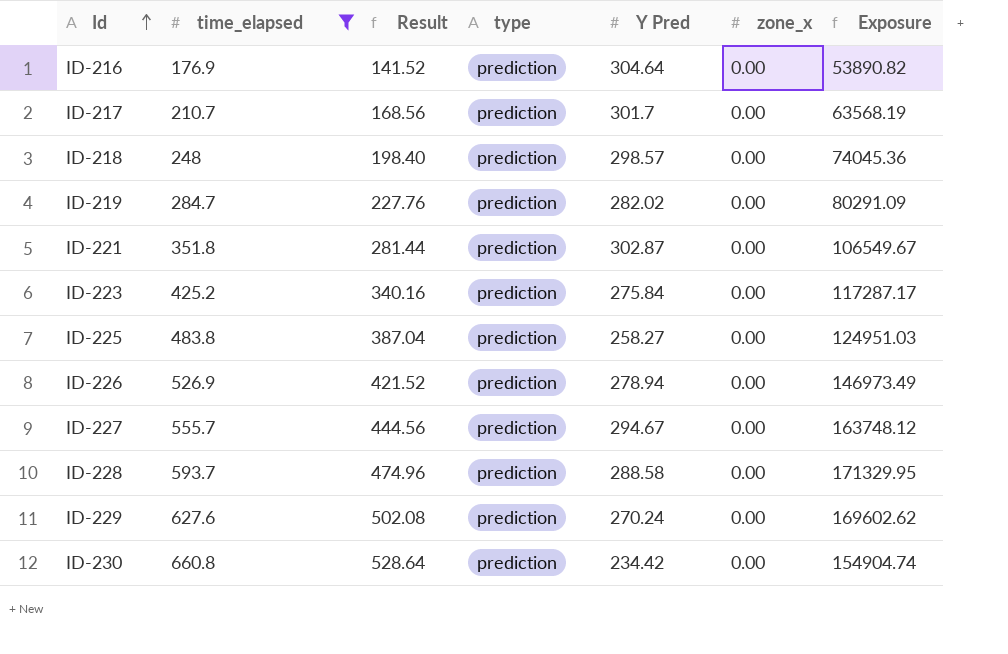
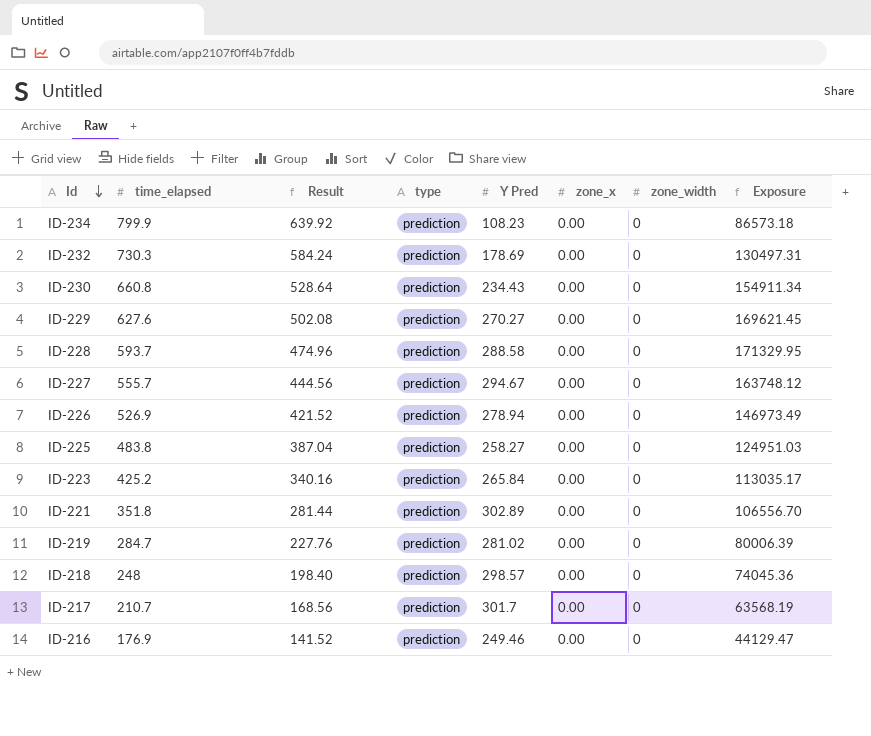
filter: time_elapsed <= 660.8 -> none
row order: Id ascending -> Id descending
column zone_width | position: none -> 7
ID-230 | Y Pred: 234.42 -> 234.43
ID-230 | Exposure: 154904.74 -> 154911.34
ID-229 | Y Pred: 270.24 -> 270.27
ID-229 | Exposure: 169602.62 -> 169621.45
ID-223 | Y Pred: 275.84 -> 265.84
ID-223 | Exposure: 117287.17 -> 113035.17
ID-221 | Y Pred: 302.87 -> 302.89
ID-221 | Exposure: 106549.67 -> 106556.70
ID-219 | Y Pred: 282.02 -> 281.02
ID-219 | Exposure: 80291.09 -> 80006.39
ID-216 | Y Pred: 304.64 -> 249.46
ID-216 | Exposure: 53890.82 -> 44129.47

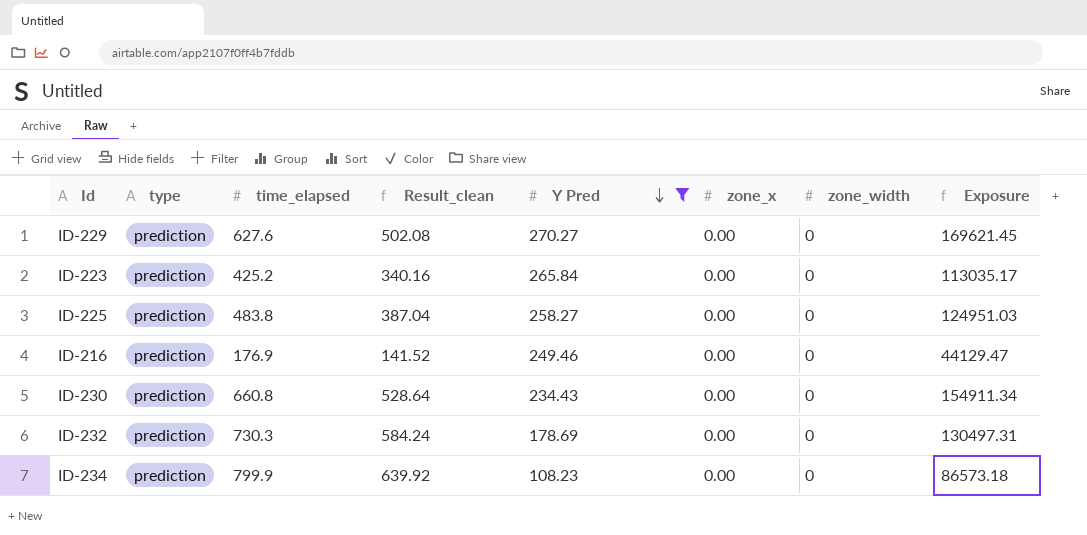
filter: none -> Y Pred <= 270.27
row order: Id descending -> Y Pred descending
column type | position: 4 -> 2
column name: Result -> Result_clean

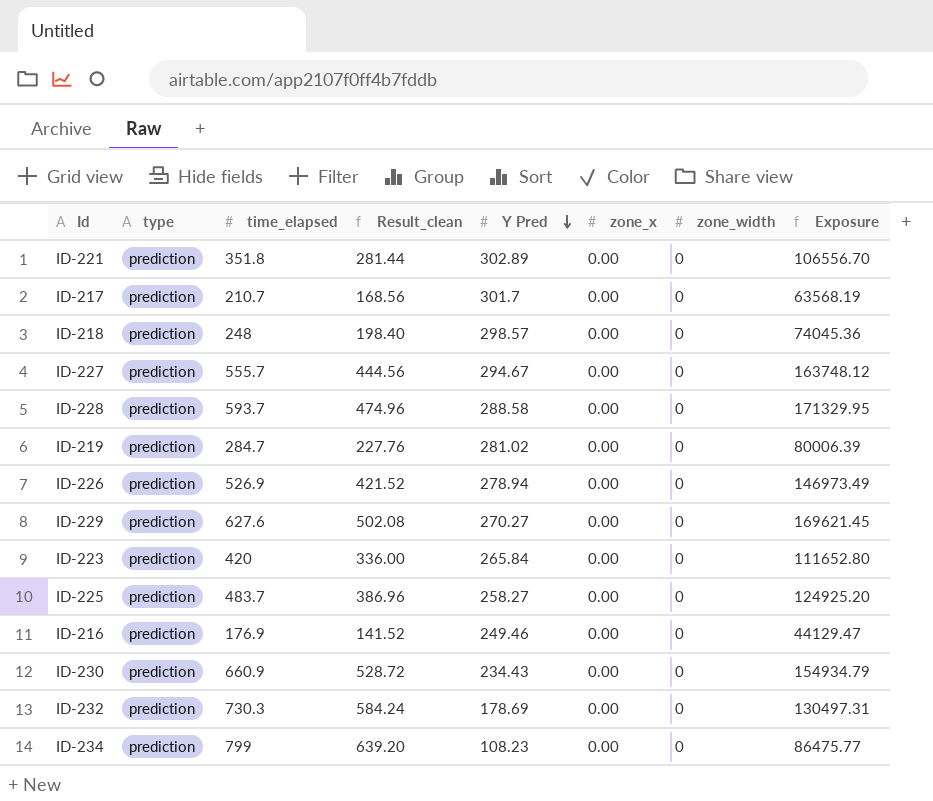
filter: Y Pred <= 270.27 -> none
ID-223 | time_elapsed: 425.2 -> 420
ID-223 | Result_clean: 340.16 -> 336.00
ID-223 | Exposure: 113035.17 -> 111652.80
ID-225 | time_elapsed: 483.8 -> 483.7
ID-225 | Result_clean: 387.04 -> 386.96
ID-225 | Exposure: 124951.03 -> 124925.20
ID-230 | time_elapsed: 660.8 -> 660.9
ID-230 | Result_clean: 528.64 -> 528.72
ID-230 | Exposure: 154911.34 -> 154934.79
ID-234 | time_elapsed: 799.9 -> 799
ID-234 | Result_clean: 639.92 -> 639.20
ID-234 | Exposure: 86573.18 -> 86475.77

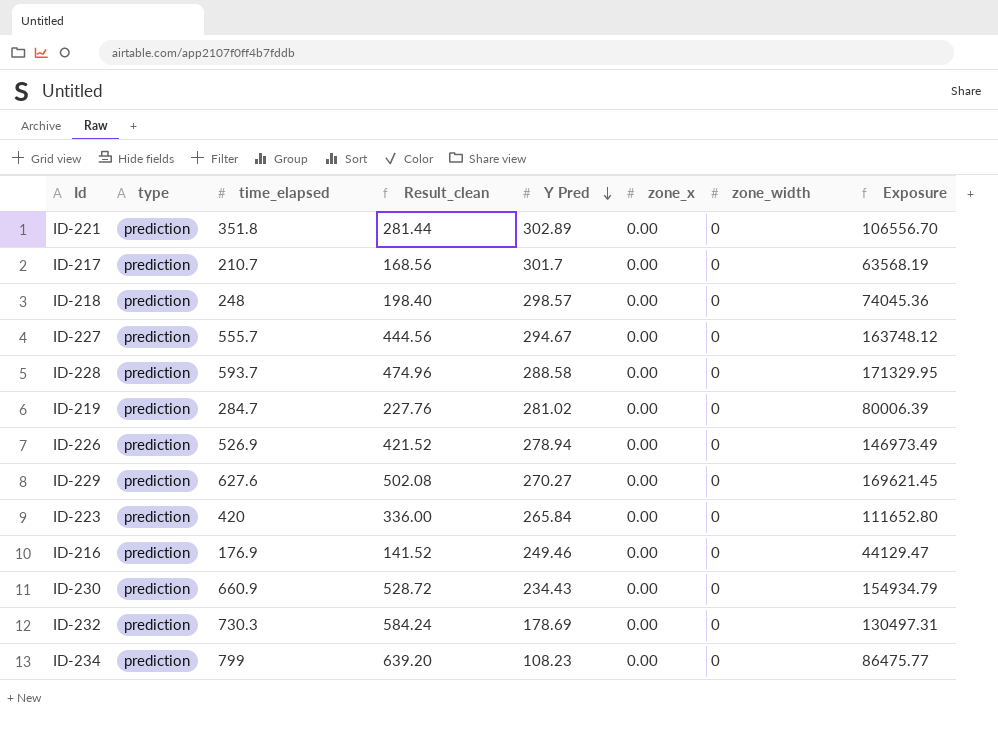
row ID-225: prediction | 483.7 | 386.96 | 258.27 | 0.00 | 0 | 124925.20 -> none

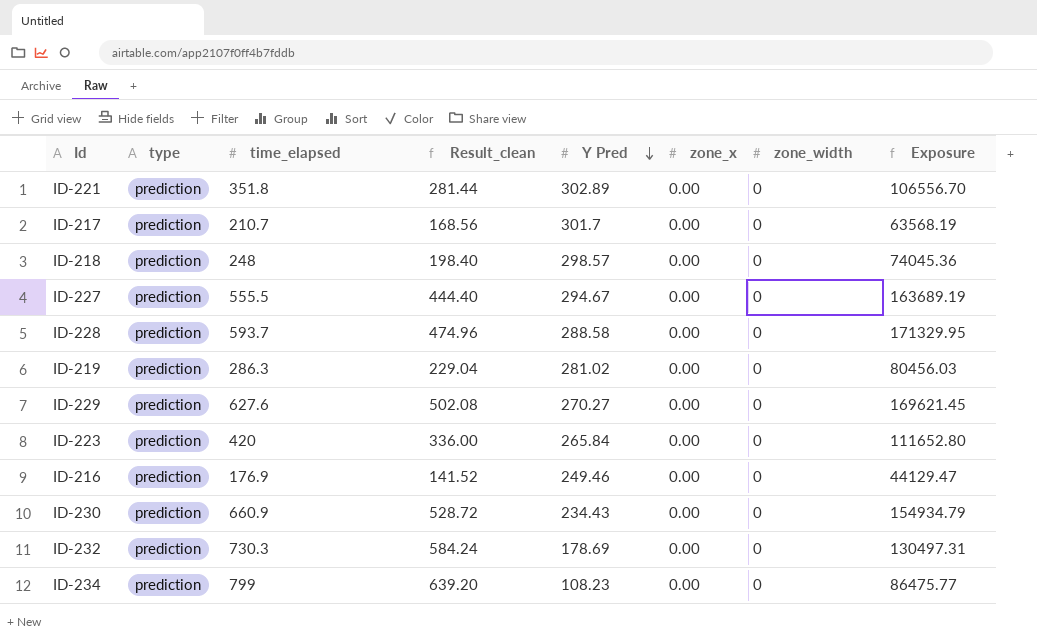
row ID-226: prediction | 526.9 | 421.52 | 278.94 | 0.00 | 0 | 146973.49 -> none
ID-227 | time_elapsed: 555.7 -> 555.5
ID-227 | Result_clean: 444.56 -> 444.40
ID-227 | Exposure: 163748.12 -> 163689.19
ID-219 | time_elapsed: 284.7 -> 286.3
ID-219 | Result_clean: 227.76 -> 229.04
ID-219 | Exposure: 80006.39 -> 80456.03

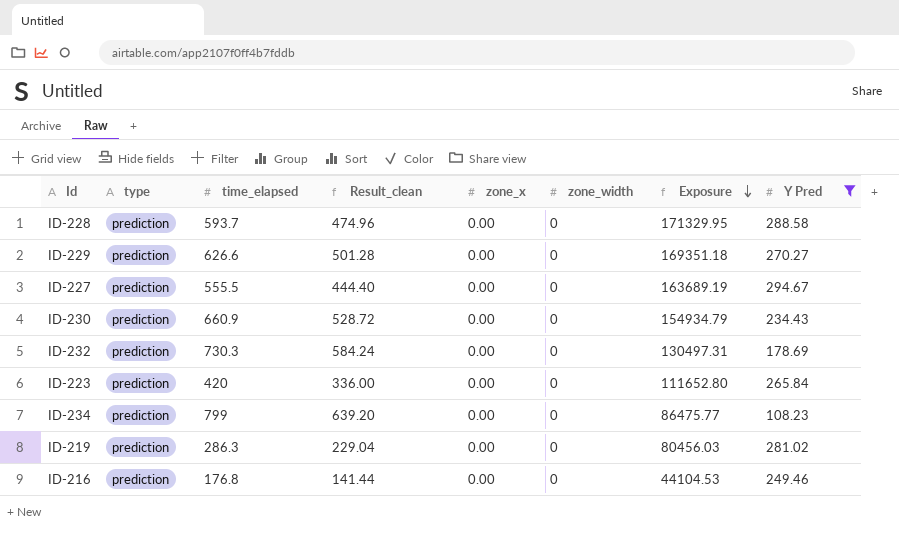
filter: none -> Y Pred <= 294.67
row order: Y Pred descending -> Exposure descending
column Y Pred | position: 5 -> 8
ID-229 | time_elapsed: 627.6 -> 626.6
ID-229 | Result_clean: 502.08 -> 501.28
ID-229 | Exposure: 169621.45 -> 169351.18
ID-216 | time_elapsed: 176.9 -> 176.8
ID-216 | Result_clean: 141.52 -> 141.44
ID-216 | Exposure: 44129.47 -> 44104.53

